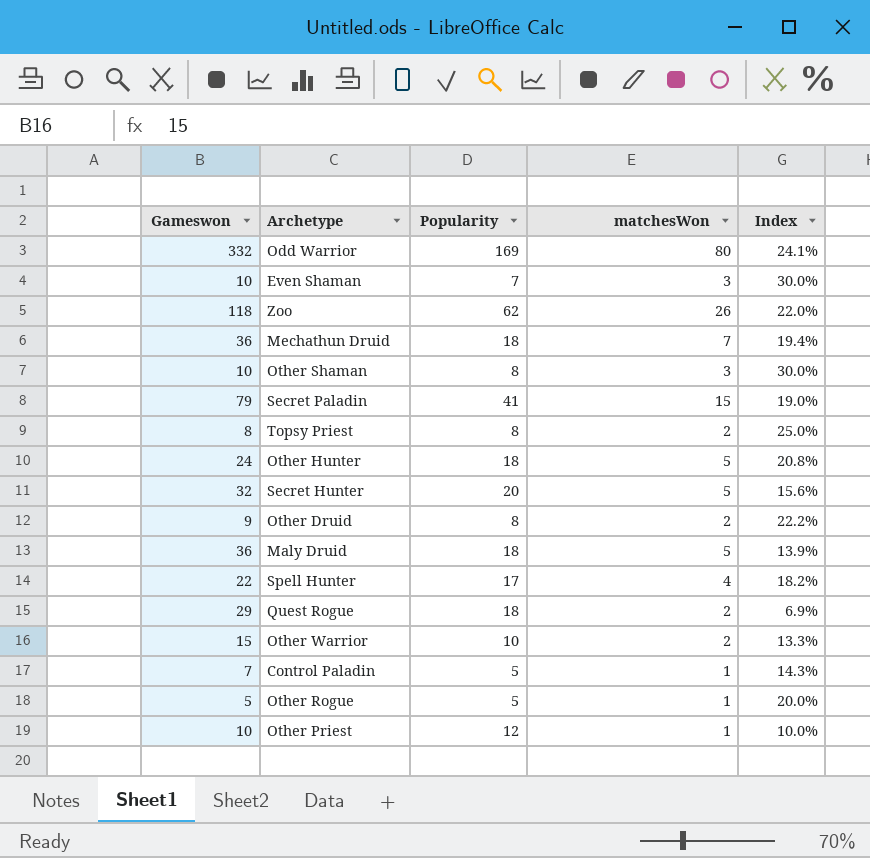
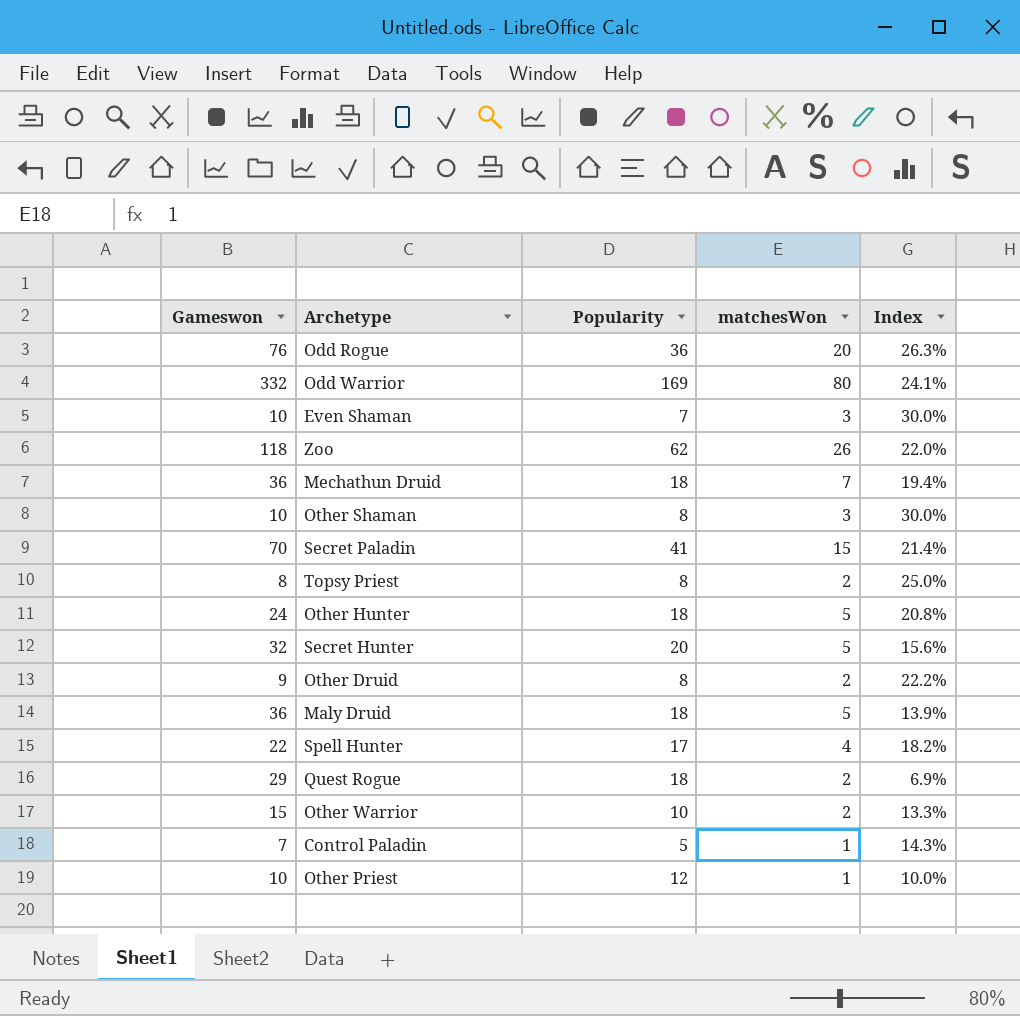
row Other Rogue: 5 | 5 | 1 | 20.0% -> none
row Odd Rogue: none -> 76 | 36 | 20 | 26.3%
Secret Paladin | Gameswon: 79 -> 70
Secret Paladin | Index: 19.0% -> 21.4%

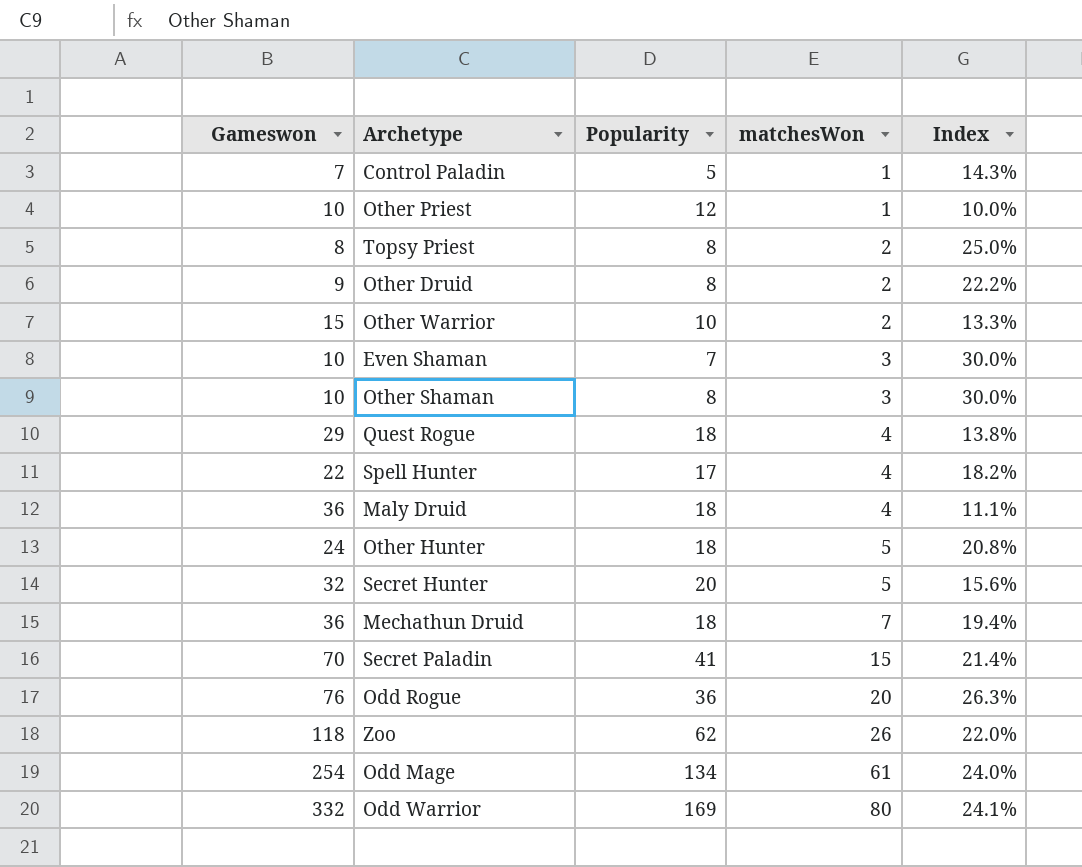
row order: none -> matchesWon ascending
Quest Rogue | matchesWon: 2 -> 4
Quest Rogue | Index: 6.9% -> 13.8%
Maly Druid | matchesWon: 5 -> 4
Maly Druid | Index: 13.9% -> 11.1%
row Odd Mage: none -> 254 | 134 | 61 | 24.0%

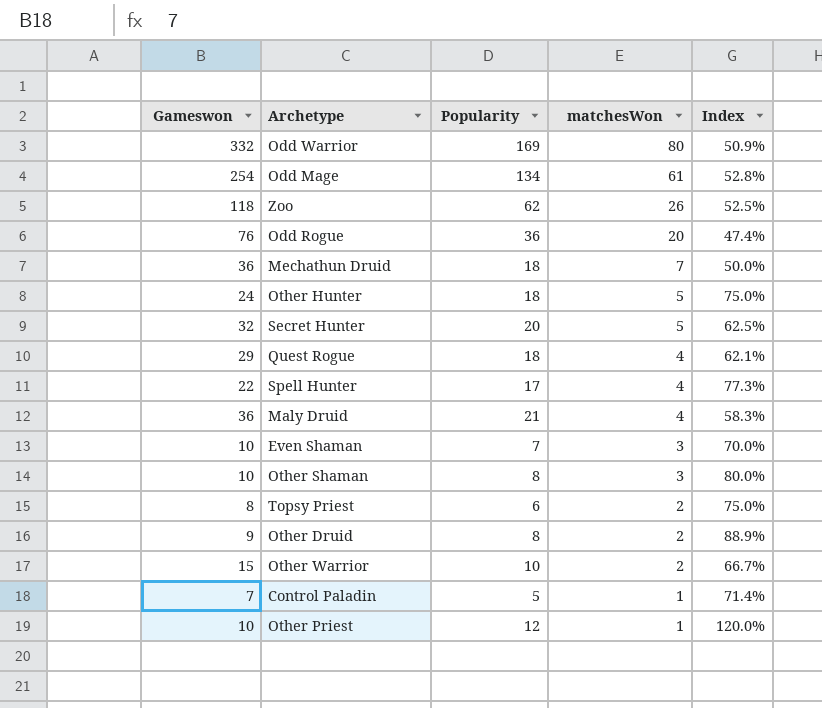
row order: matchesWon ascending -> matchesWon descending
column Index | formula: [matchesWon] / [Gameswon] -> [Popularity] / [Gameswon]
row Secret Paladin: 70 | 41 | 15 | 21.4% -> none
Maly Druid | Popularity: 18 -> 21
Topsy Priest | Popularity: 8 -> 6

